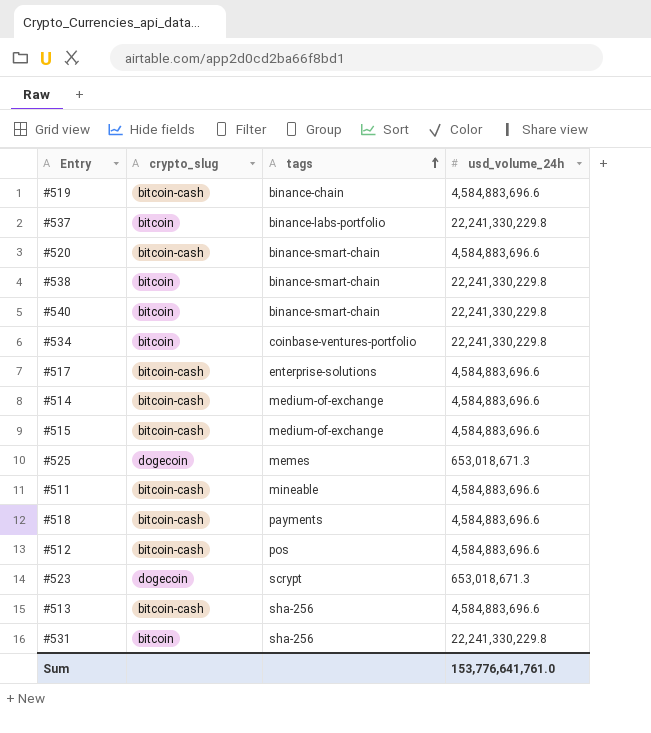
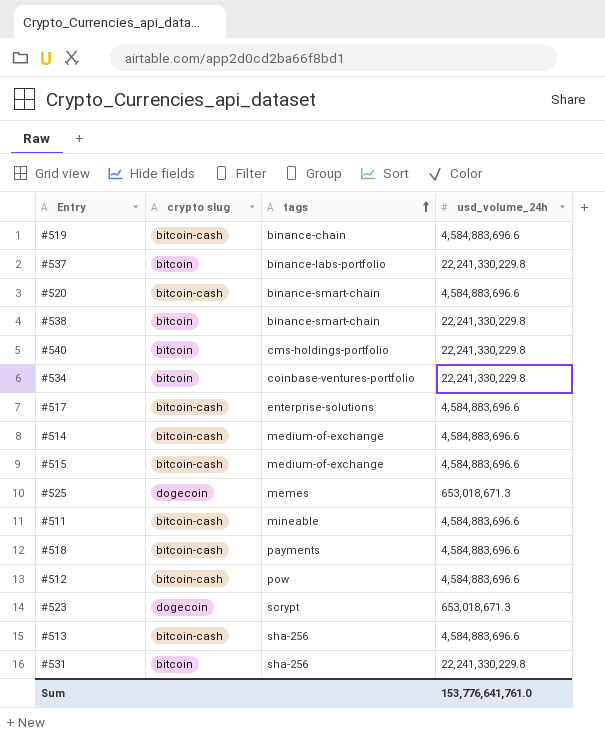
column name: crypto_slug -> crypto slug
#540 | tags: binance-smart-chain -> cms-holdings-portfolio
#512 | tags: pos -> pow

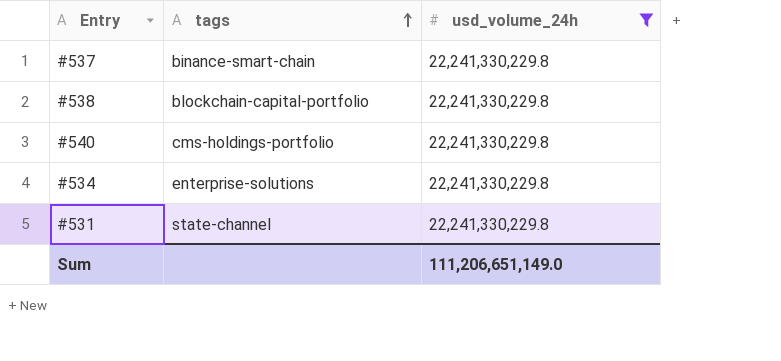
filter: none -> usd_volume_24h = 22,241,330,229.8
column crypto slug | position: 2 -> none
#537 | tags: binance-labs-portfolio -> binance-smart-chain
#538 | tags: binance-smart-chain -> blockchain-capital-portfolio
#534 | tags: coinbase-ventures-portfolio -> enterprise-solutions
#531 | tags: sha-256 -> state-channel
Sum | usd_volume_24h: 153,776,641,761.0 -> 111,206,651,149.0

